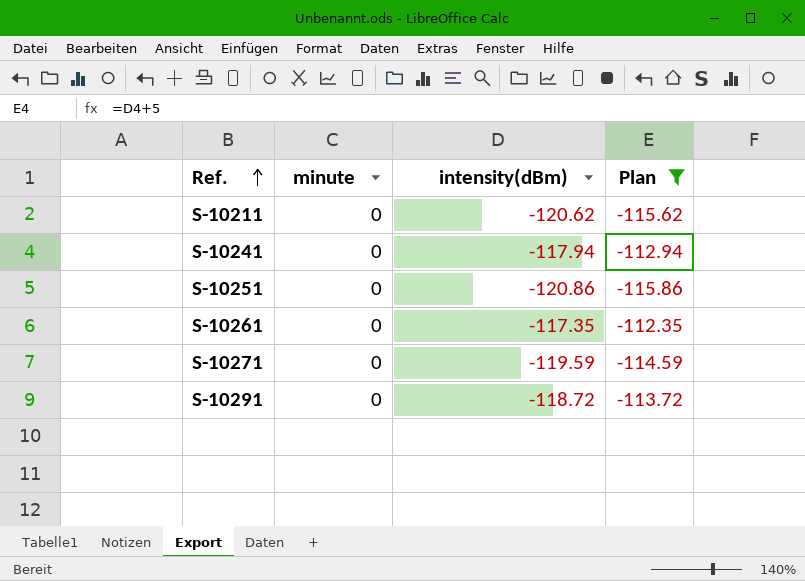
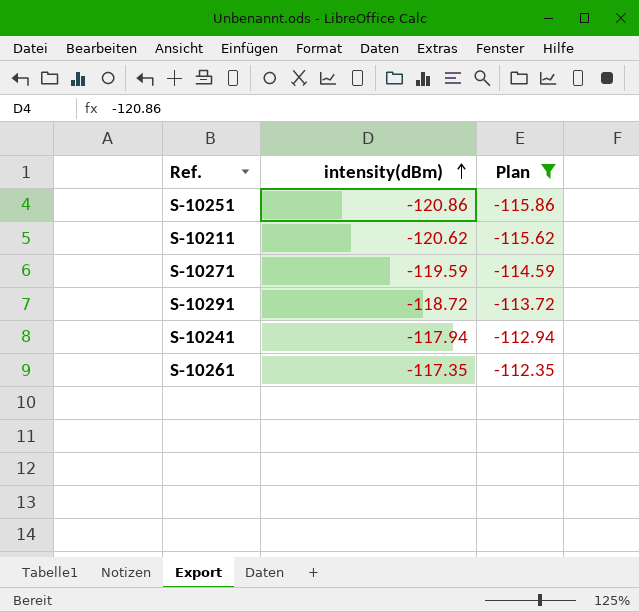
row order: Ref. ascending -> intensity(dBm) ascending
column minute | position: 2 -> none

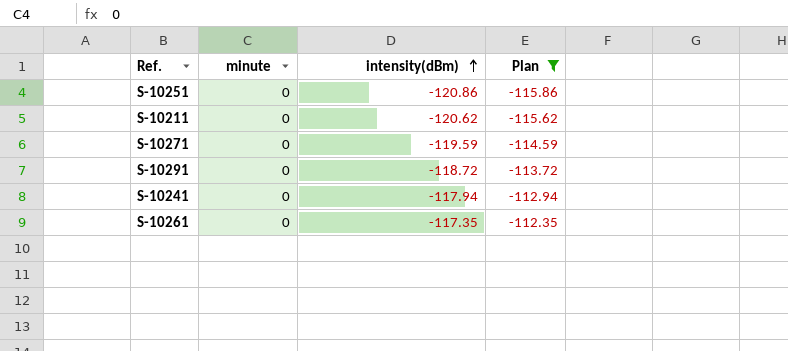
column minute | position: none -> 2

